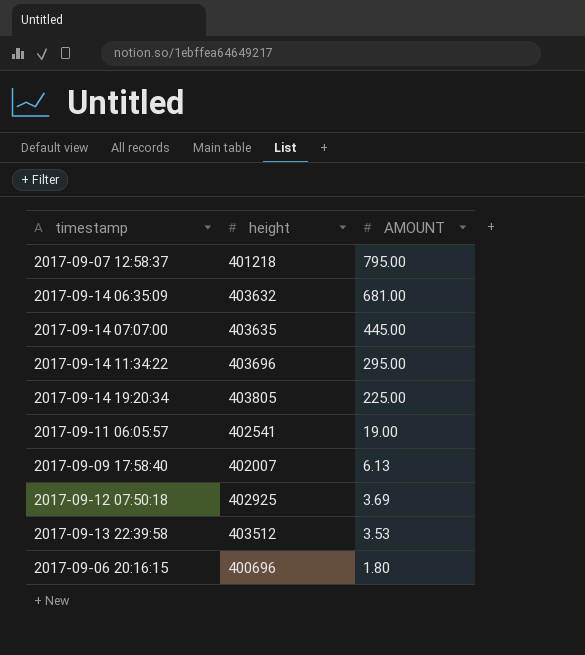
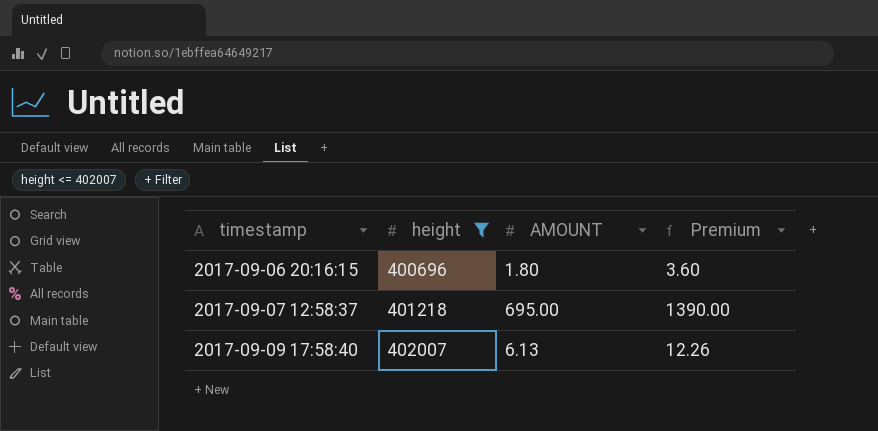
filter: none -> height <= 402007
row order: AMOUNT descending -> timestamp ascending
column Premium | formula: none -> [AMOUNT] * 2
2017-09-07 12:58:37 | AMOUNT: 795.00 -> 695.00

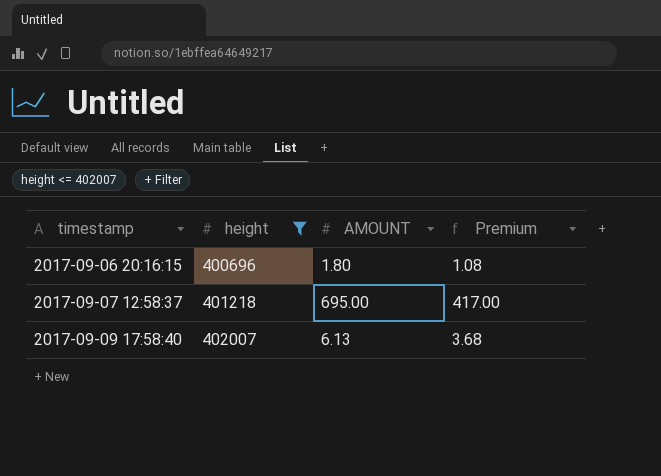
column Premium | formula: [AMOUNT] * 2 -> [AMOUNT] * 0.6

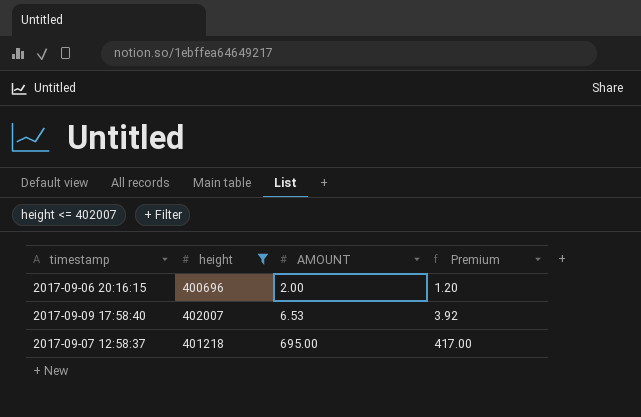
row order: timestamp ascending -> AMOUNT ascending
2017-09-06 20:16:15 | AMOUNT: 1.80 -> 2.00
2017-09-06 20:16:15 | Premium: 1.08 -> 1.20
2017-09-09 17:58:40 | AMOUNT: 6.13 -> 6.53
2017-09-09 17:58:40 | Premium: 3.68 -> 3.92

